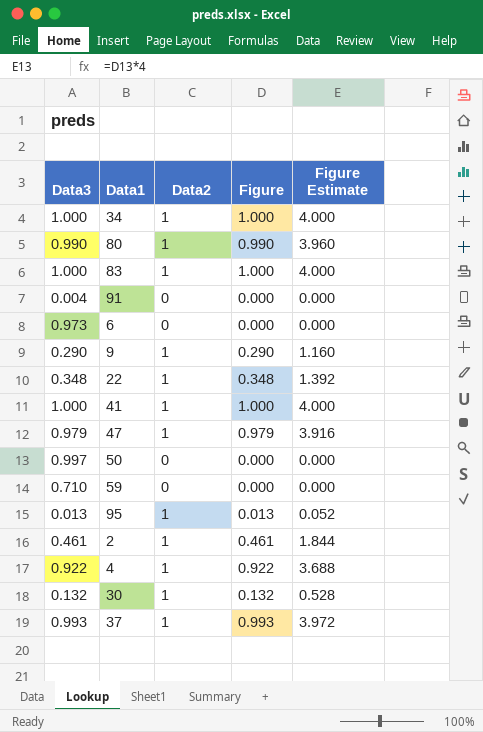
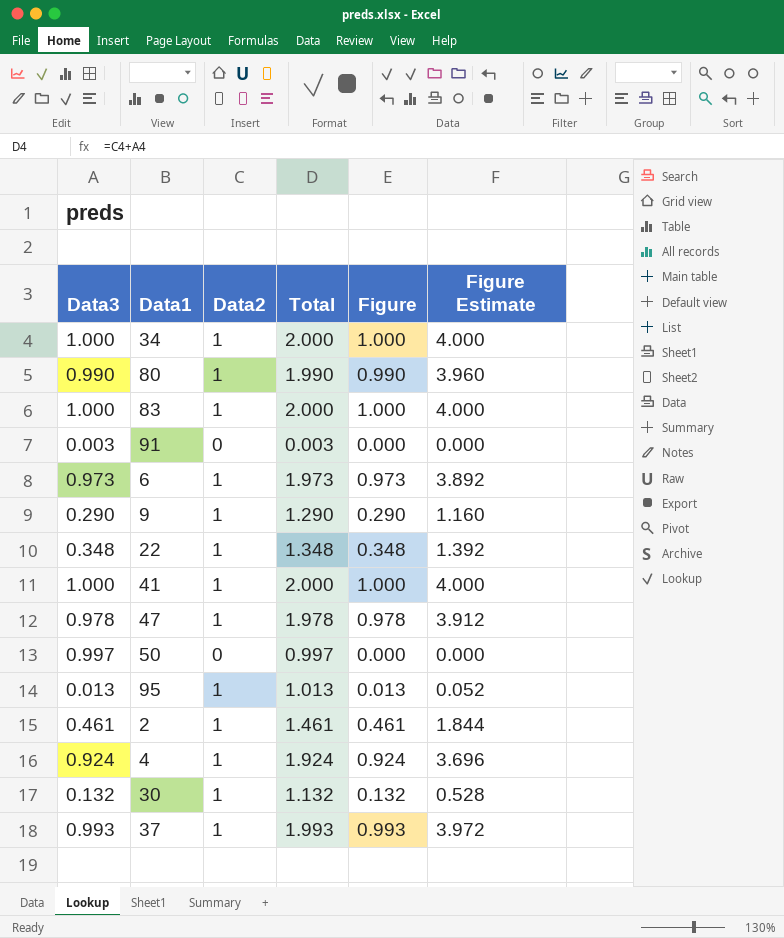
column Total | formula: none -> [Data3] + [Data2]
row 59: 0.710 | 0 | 0.000 | 0.000 -> none
91 | Data3: 0.004 -> 0.003
6 | Data2: 0 -> 1
6 | Figure: 0.000 -> 0.973
6 | Figure Estimate: 0.000 -> 3.892
47 | Data3: 0.979 -> 0.978
47 | Figure: 0.979 -> 0.978
47 | Figure Estimate: 3.916 -> 3.912
4 | Data3: 0.922 -> 0.924
4 | Figure: 0.922 -> 0.924
4 | Figure Estimate: 3.688 -> 3.696

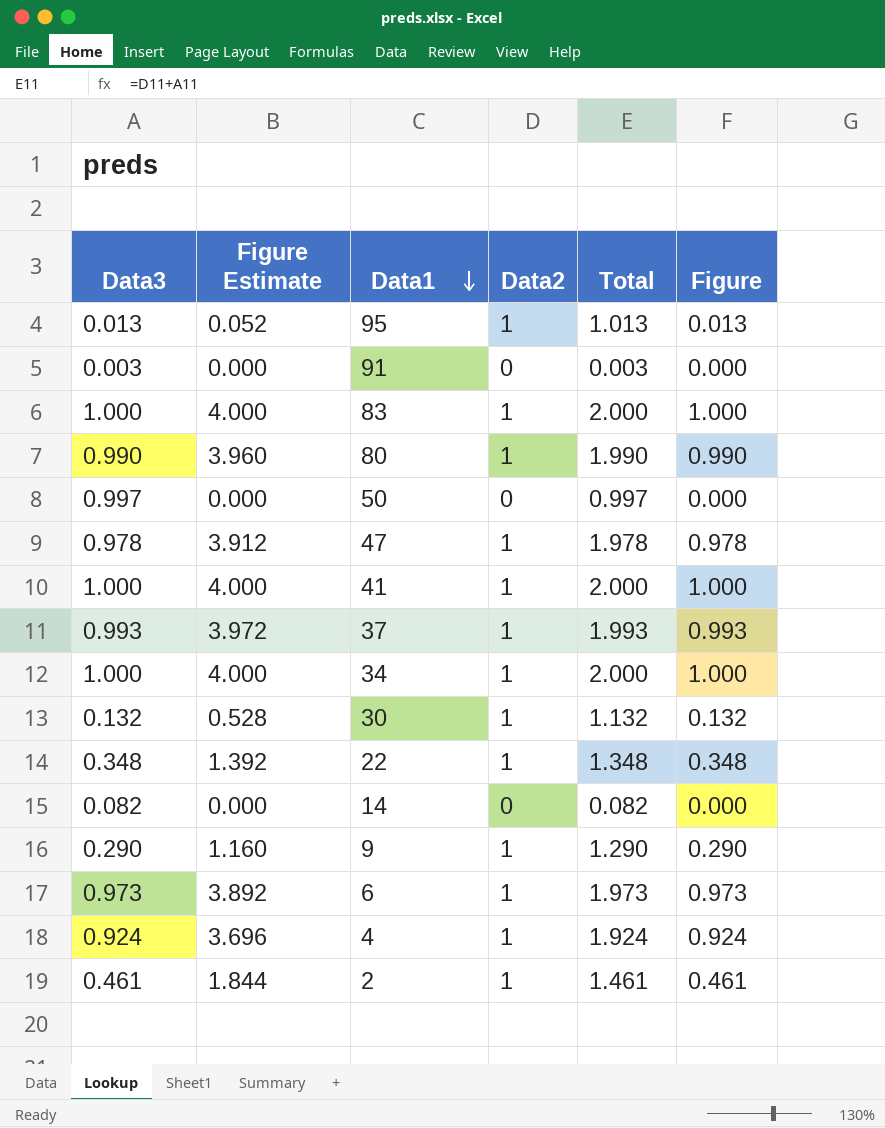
row order: none -> Data1 descending
column Figure Estimate | position: 6 -> 2
row 14: none -> 0.082 | 0.000 | 0 | 0.082 | 0.000

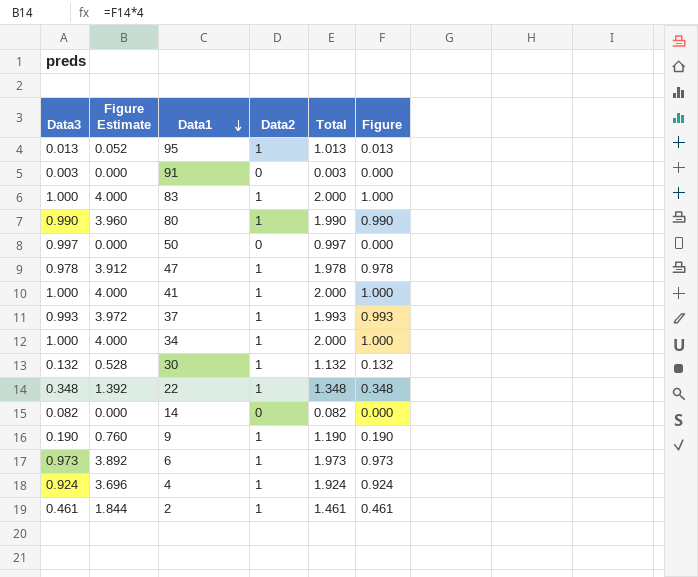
9 | Data3: 0.290 -> 0.190
9 | Figure Estimate: 1.160 -> 0.760
9 | Total: 1.290 -> 1.190
9 | Figure: 0.290 -> 0.190

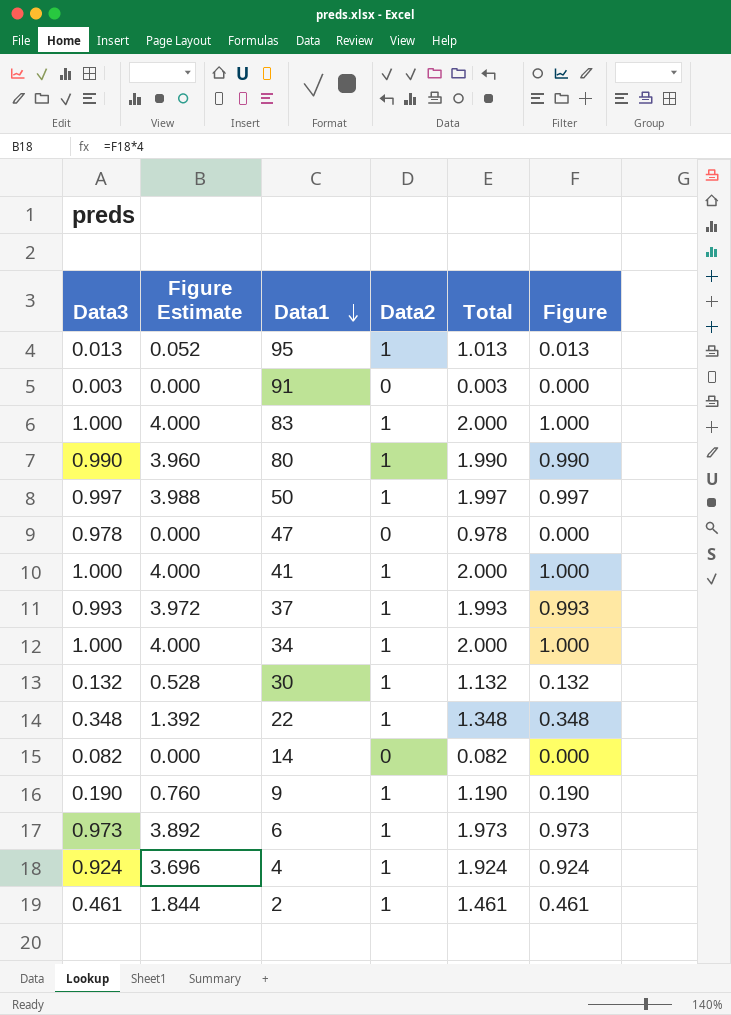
50 | Figure Estimate: 0.000 -> 3.988
50 | Data2: 0 -> 1
50 | Total: 0.997 -> 1.997
50 | Figure: 0.000 -> 0.997
47 | Figure Estimate: 3.912 -> 0.000
47 | Data2: 1 -> 0
47 | Total: 1.978 -> 0.978
47 | Figure: 0.978 -> 0.000

